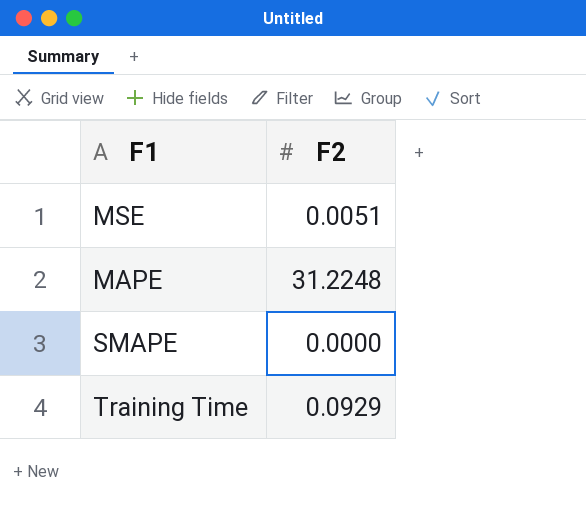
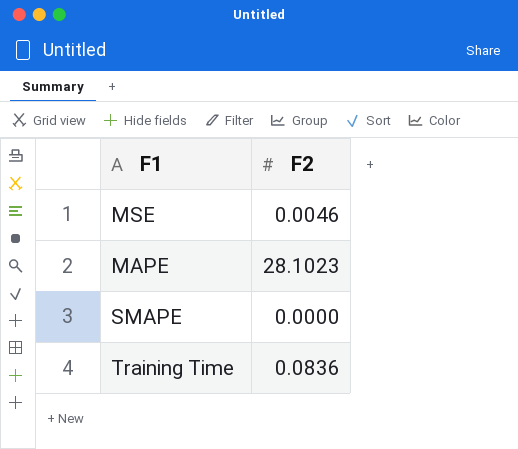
MSE | F2: 0.0051 -> 0.0046
MAPE | F2: 31.2248 -> 28.1023
Training Time | F2: 0.0929 -> 0.0836

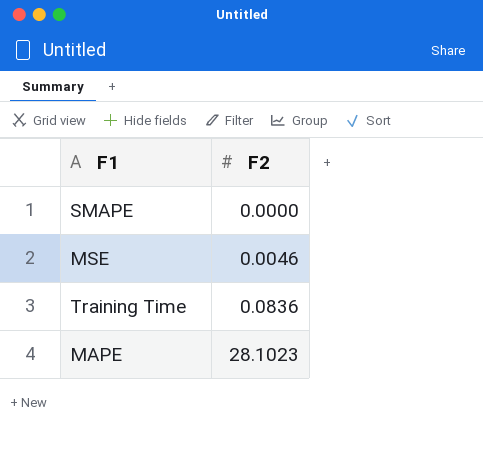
row order: none -> F2 ascending

